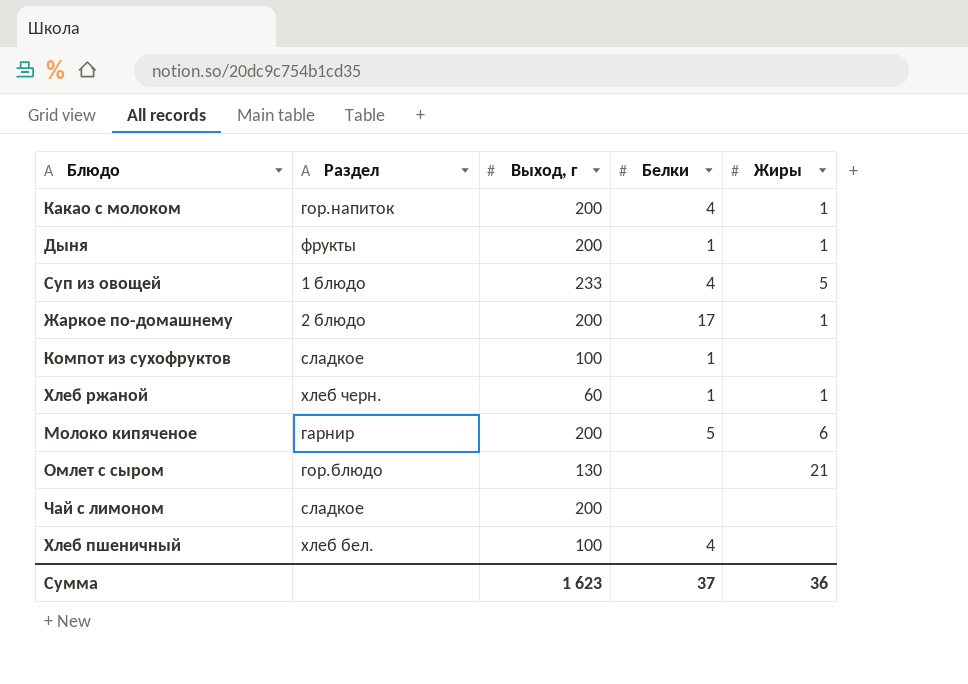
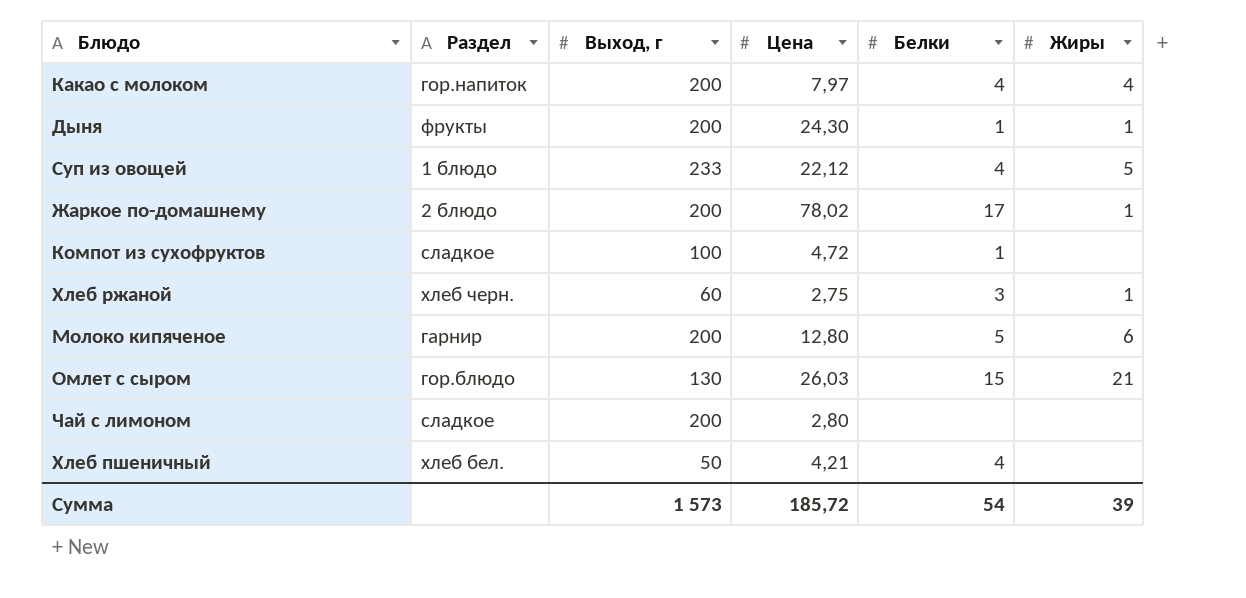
column Цена | position: none -> 4
Какао с молоком | Жиры: 1 -> 4
Хлеб ржаной | Белки: 1 -> 3
Омлет с сыром | Белки: none -> 15
Хлеб пшеничный | Выход, г: 100 -> 50
Сумма | Выход, г: 1 623 -> 1 573
Сумма | Белки: 37 -> 54
Сумма | Жиры: 36 -> 39

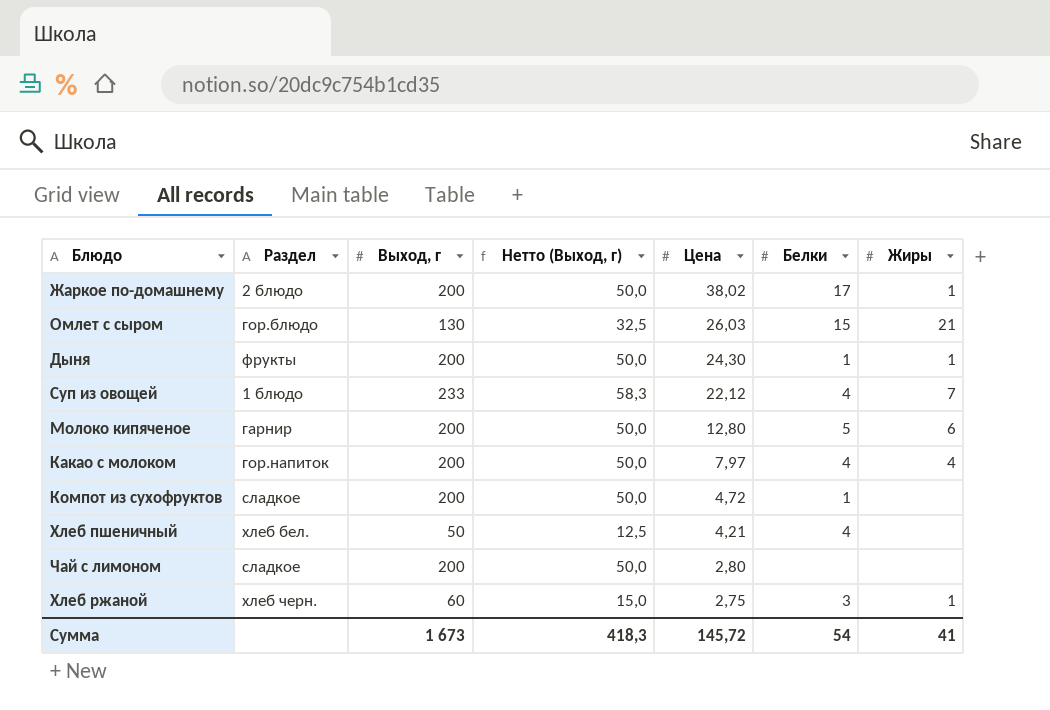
row order: none -> Цена descending
column Нетто (Выход, г) | formula: none -> [Выход, г] * 0,25
Жаркое по-домашнему | Цена: 78,02 -> 38,02
Суп из овощей | Жиры: 5 -> 7
Компот из сухофруктов | Выход, г: 100 -> 200
Сумма | Выход, г: 1 573 -> 1 673
Сумма | Цена: 185,72 -> 145,72
Сумма | Жиры: 39 -> 41

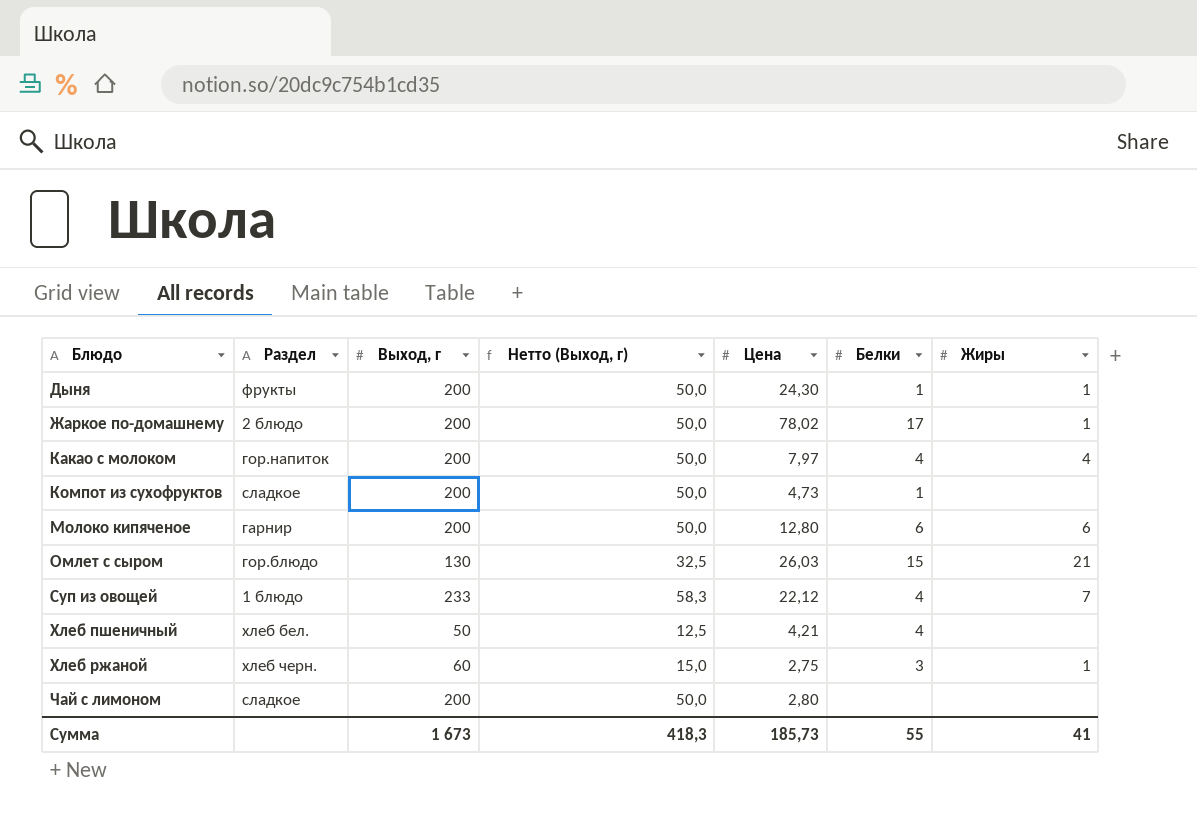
row order: Цена descending -> Блюдо ascending
Жаркое по-домашнему | Цена: 38,02 -> 78,02
Компот из сухофруктов | Цена: 4,72 -> 4,73
Молоко кипяченое | Белки: 5 -> 6
Сумма | Цена: 145,72 -> 185,73
Сумма | Белки: 54 -> 55

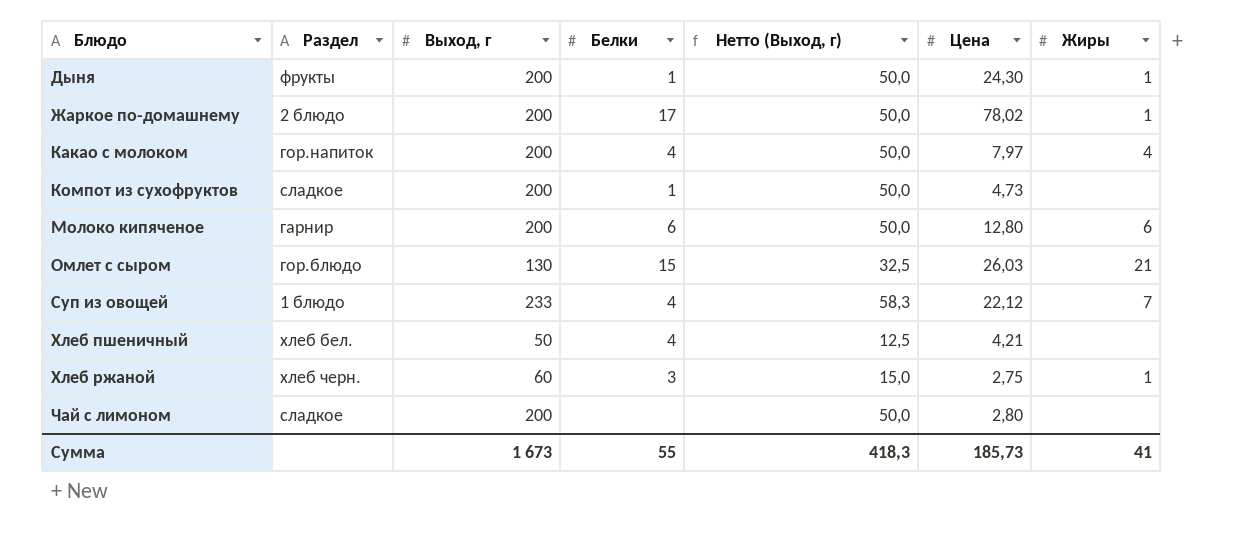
column Белки | position: 6 -> 4

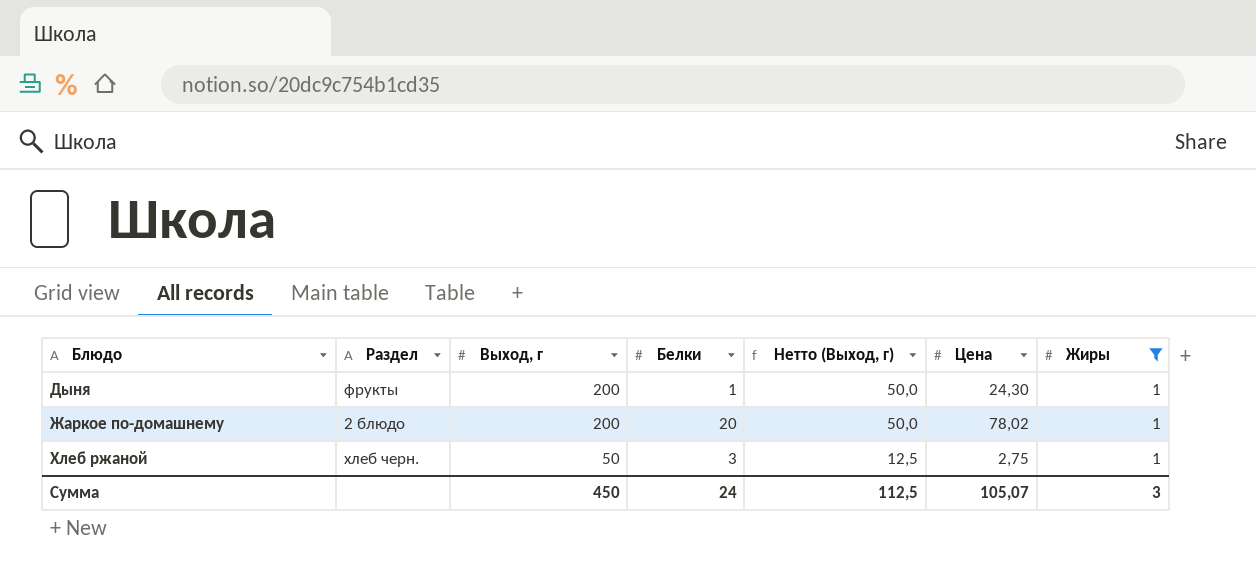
filter: none -> Жиры = 1
Жаркое по-домашнему | Белки: 17 -> 20
Хлеб ржаной | Выход, г: 60 -> 50
Хлеб ржаной | Нетто (Выход, г): 15,0 -> 12,5
Сумма | Выход, г: 1 673 -> 450
Сумма | Белки: 55 -> 24
Сумма | Нетто (Выход, г): 418,3 -> 112,5
Сумма | Цена: 185,73 -> 105,07
Сумма | Жиры: 41 -> 3

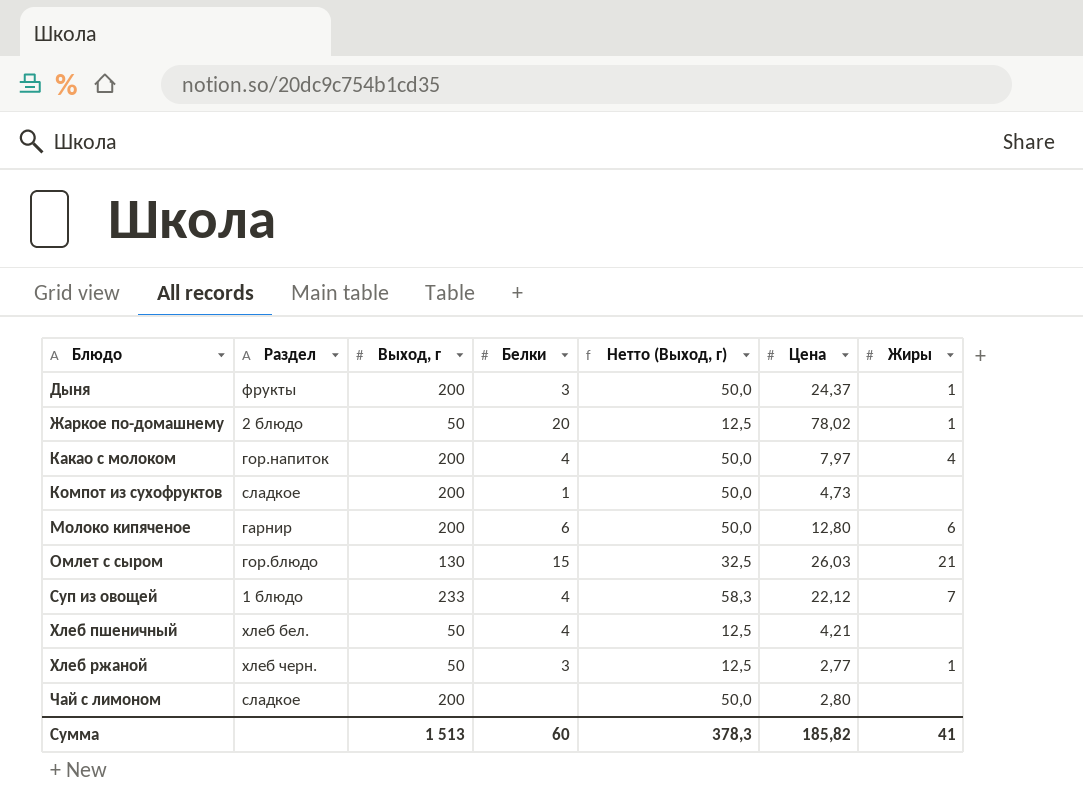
filter: Жиры = 1 -> none
Дыня | Белки: 1 -> 3
Дыня | Цена: 24,30 -> 24,37
Жаркое по-домашнему | Выход, г: 200 -> 50
Жаркое по-домашнему | Нетто (Выход, г): 50,0 -> 12,5
Хлеб ржаной | Цена: 2,75 -> 2,77
Сумма | Выход, г: 450 -> 1 513
Сумма | Белки: 24 -> 60
Сумма | Нетто (Выход, г): 112,5 -> 378,3
Сумма | Цена: 105,07 -> 185,82
Сумма | Жиры: 3 -> 41

